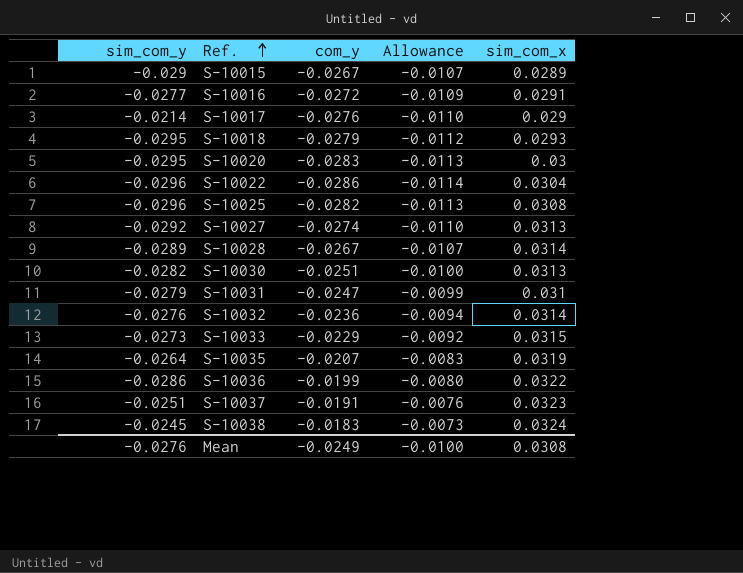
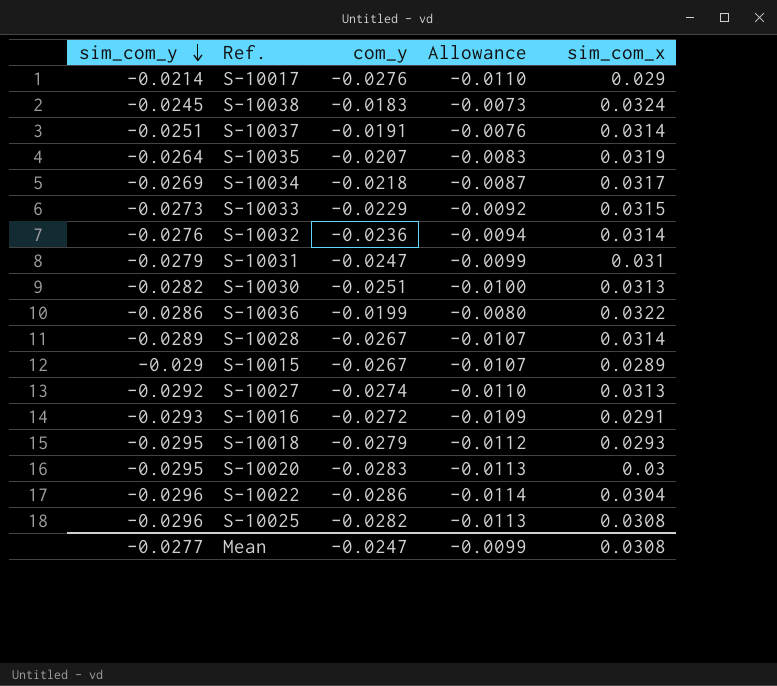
row order: Ref. ascending -> sim_com_y descending
S-10037 | sim_com_x: 0.0323 -> 0.0314
row S-10034: none -> -0.0269 | -0.0218 | -0.0087 | 0.0317
S-10016 | sim_com_y: -0.0277 -> -0.0293
Mean | sim_com_y: -0.0276 -> -0.0277
Mean | com_y: -0.0249 -> -0.0247
Mean | Allowance: -0.0100 -> -0.0099

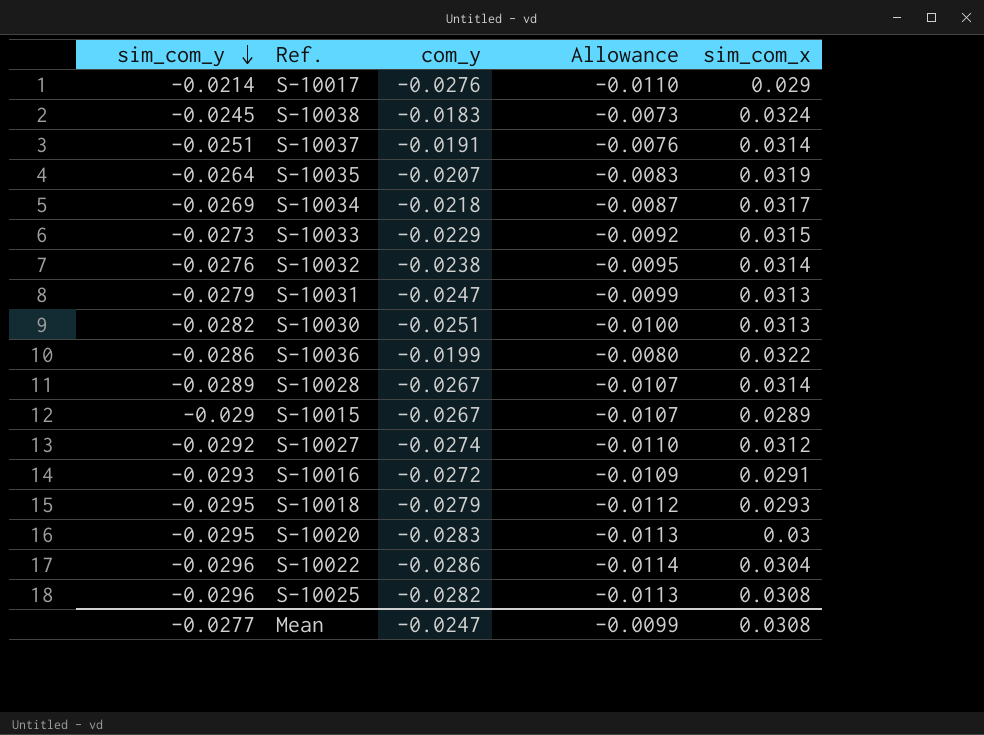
S-10032 | com_y: -0.0236 -> -0.0238
S-10032 | Allowance: -0.0094 -> -0.0095
S-10031 | sim_com_x: 0.031 -> 0.0313
S-10027 | sim_com_x: 0.0313 -> 0.0312

